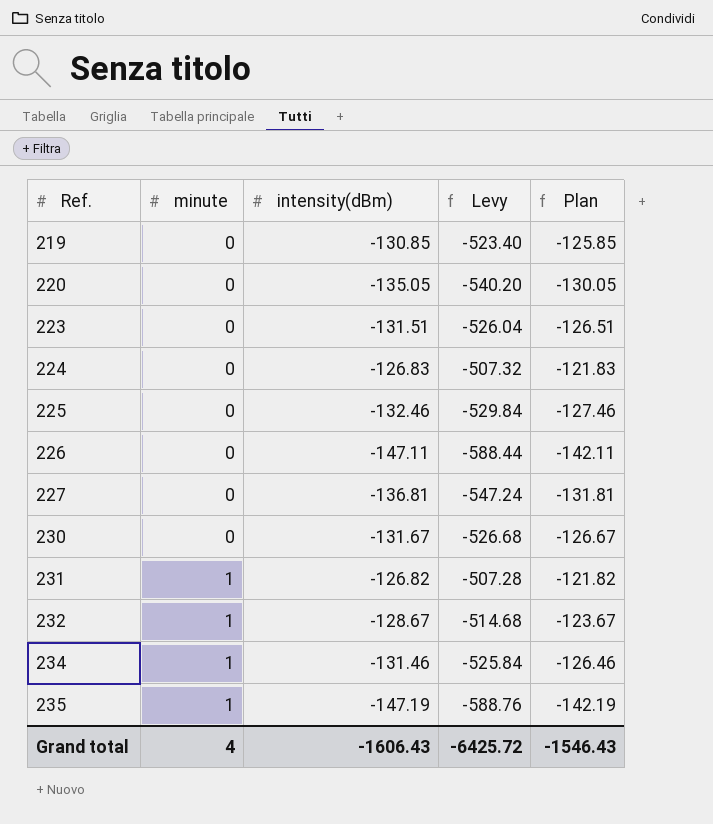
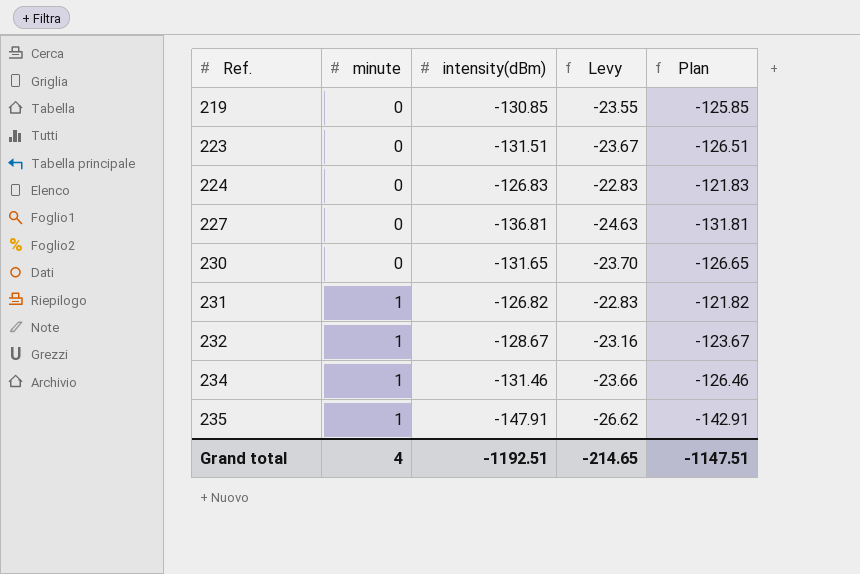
column Levy | formula: [intensity(dBm)] * 4 -> [intensity(dBm)] * 0.18
row 220: 0 | -135.05 | -540.20 | -130.05 -> none
row 225: 0 | -132.46 | -529.84 | -127.46 -> none
row 226: 0 | -147.11 | -588.44 | -142.11 -> none
230 | intensity(dBm): -131.67 -> -131.65
230 | Plan: -126.67 -> -126.65
235 | intensity(dBm): -147.19 -> -147.91
235 | Plan: -142.19 -> -142.91
Grand total | intensity(dBm): -1606.43 -> -1192.51
Grand total | Levy: -6425.72 -> -214.65
Grand total | Plan: -1546.43 -> -1147.51

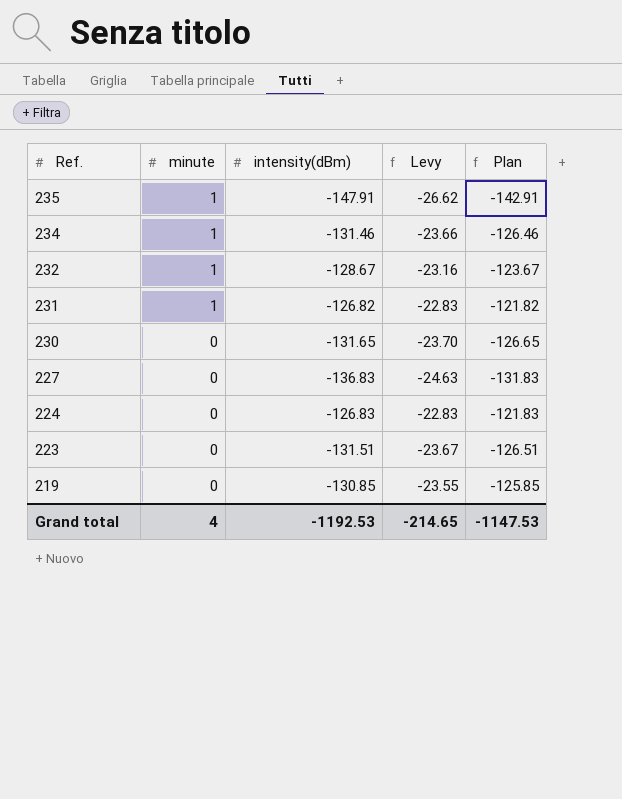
row order: Ref. ascending -> Ref. descending
227 | intensity(dBm): -136.81 -> -136.83
227 | Plan: -131.81 -> -131.83
Grand total | intensity(dBm): -1192.51 -> -1192.53
Grand total | Plan: -1147.51 -> -1147.53

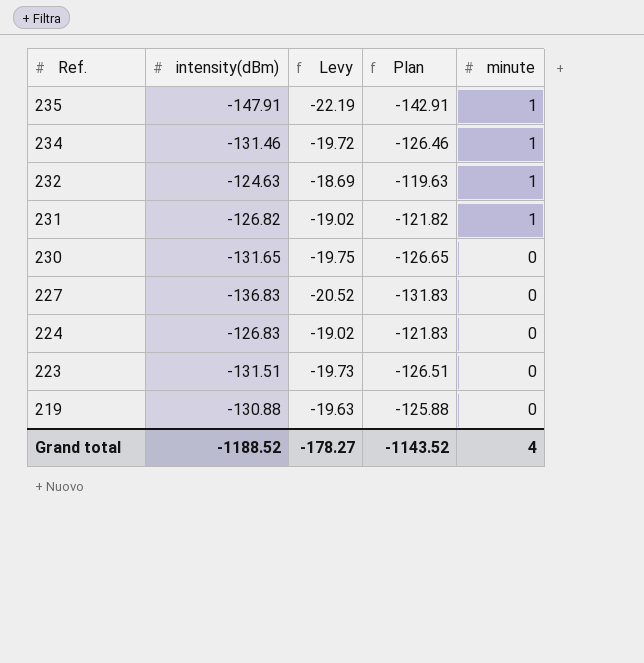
column Levy | formula: [intensity(dBm)] * 0.18 -> [intensity(dBm)] * 0.15
column minute | position: 2 -> 5
232 | intensity(dBm): -128.67 -> -124.63
232 | Plan: -123.67 -> -119.63
219 | intensity(dBm): -130.85 -> -130.88
219 | Plan: -125.85 -> -125.88
Grand total | intensity(dBm): -1192.53 -> -1188.52
Grand total | Levy: -214.65 -> -178.27
Grand total | Plan: -1147.53 -> -1143.52

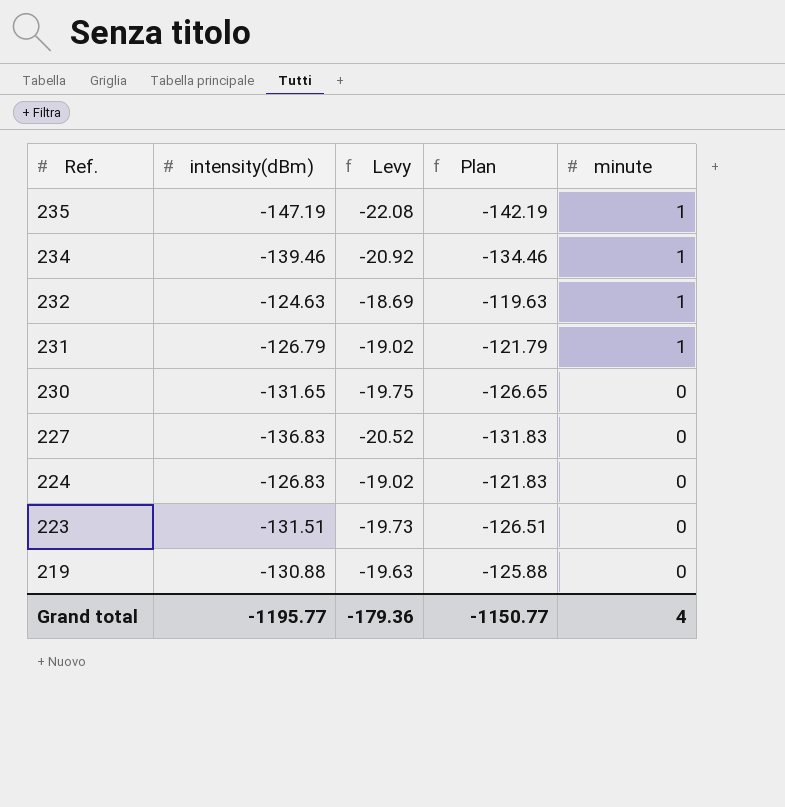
235 | intensity(dBm): -147.91 -> -147.19
235 | Levy: -22.19 -> -22.08
235 | Plan: -142.91 -> -142.19
234 | intensity(dBm): -131.46 -> -139.46
234 | Levy: -19.72 -> -20.92
234 | Plan: -126.46 -> -134.46
231 | intensity(dBm): -126.82 -> -126.79
231 | Plan: -121.82 -> -121.79
Grand total | intensity(dBm): -1188.52 -> -1195.77
Grand total | Levy: -178.27 -> -179.36
Grand total | Plan: -1143.52 -> -1150.77

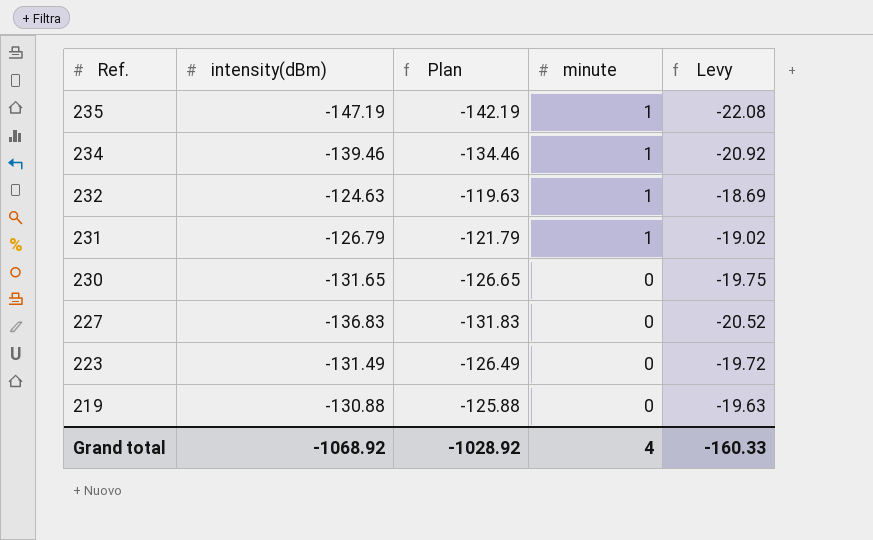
column Levy | position: 3 -> 5
row 224: -126.83 | -19.02 | -121.83 | 0 -> none
223 | intensity(dBm): -131.51 -> -131.49
223 | Plan: -126.51 -> -126.49
223 | Levy: -19.73 -> -19.72
Grand total | intensity(dBm): -1195.77 -> -1068.92
Grand total | Plan: -1150.77 -> -1028.92
Grand total | Levy: -179.36 -> -160.33

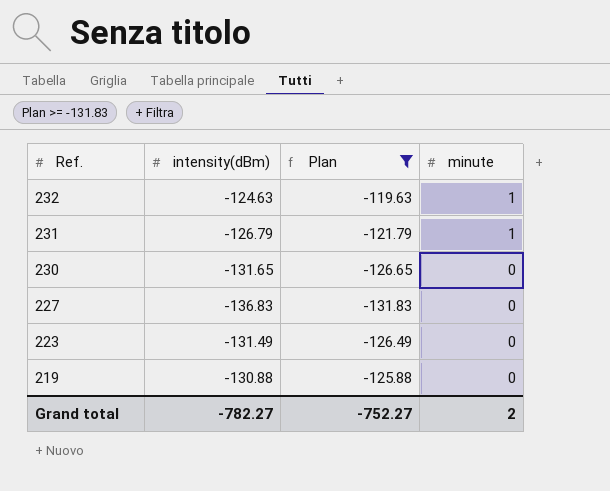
filter: none -> Plan >= -131.83
column Levy | formula: [intensity(dBm)] * 0.15 -> none
Grand total | intensity(dBm): -1068.92 -> -782.27
Grand total | Plan: -1028.92 -> -752.27
Grand total | minute: 4 -> 2

